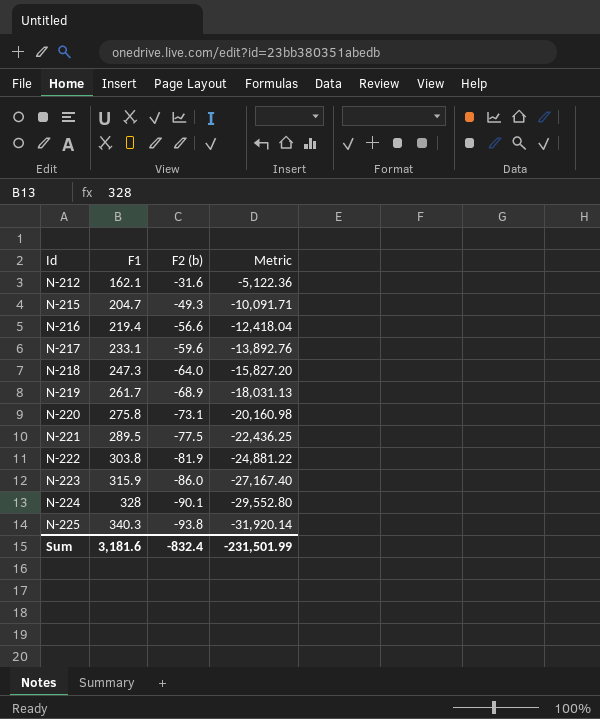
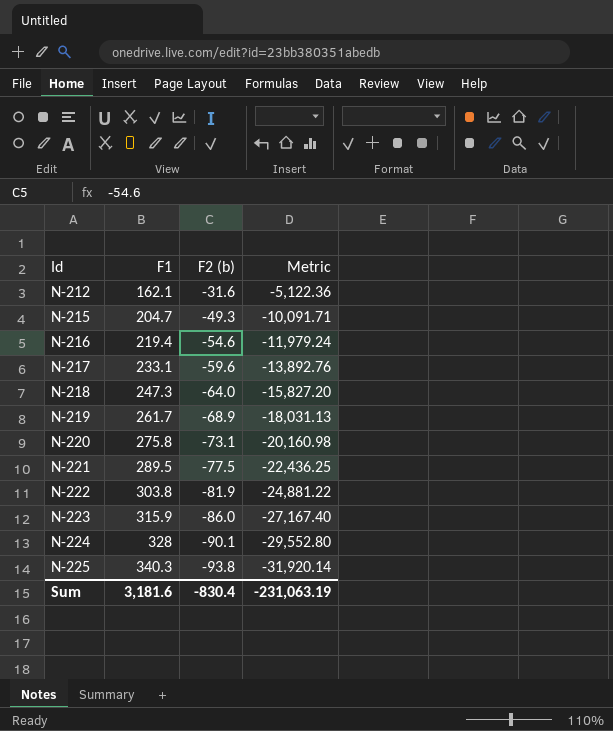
N-216 | F2 (b): -56.6 -> -54.6
N-216 | Metric: -12,418.04 -> -11,979.24
Sum | F2 (b): -832.4 -> -830.4
Sum | Metric: -231,501.99 -> -231,063.19

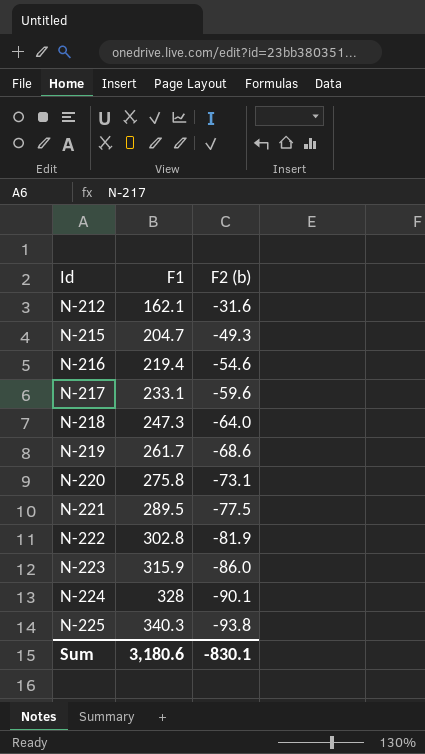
column Metric | formula: [F1] * [F2 (b)] -> none
N-219 | F2 (b): -68.9 -> -68.6
N-222 | F1: 303.8 -> 302.8
Sum | F1: 3,181.6 -> 3,180.6
Sum | F2 (b): -830.4 -> -830.1

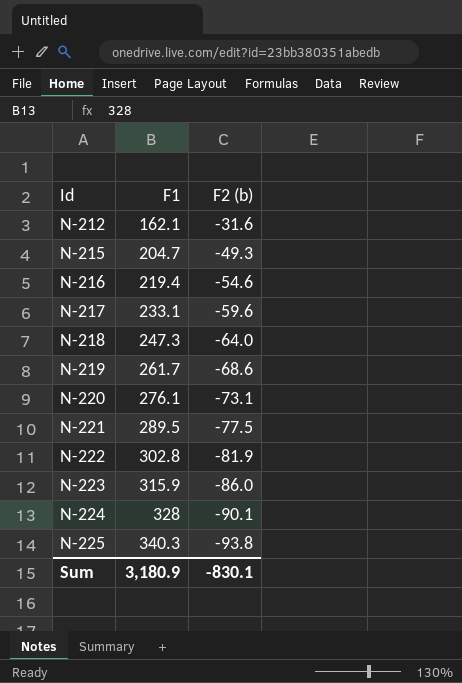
N-220 | F1: 275.8 -> 276.1
Sum | F1: 3,180.6 -> 3,180.9

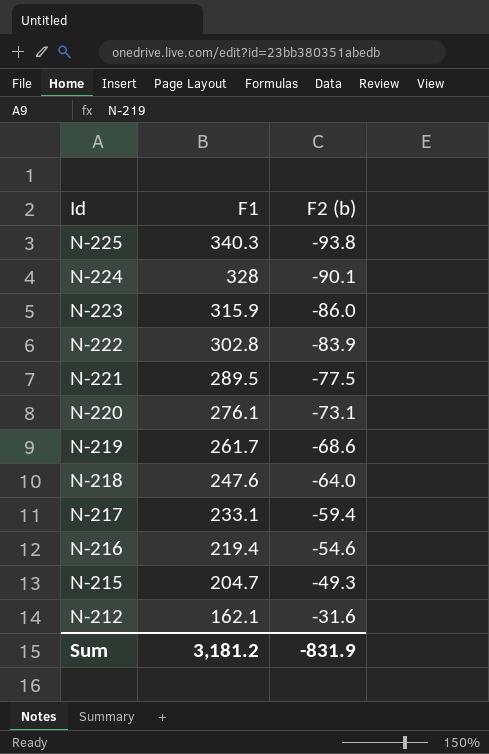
row order: Id ascending -> Id descending
N-222 | F2 (b): -81.9 -> -83.9
N-218 | F1: 247.3 -> 247.6
N-217 | F2 (b): -59.6 -> -59.4
Sum | F1: 3,180.9 -> 3,181.2
Sum | F2 (b): -830.1 -> -831.9

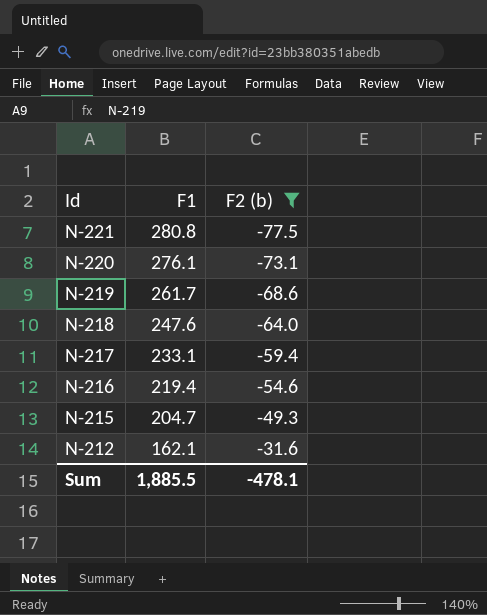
filter: none -> F2 (b) >= -77.5
N-221 | F1: 289.5 -> 280.8
Sum | F1: 3,181.2 -> 1,885.5
Sum | F2 (b): -831.9 -> -478.1

